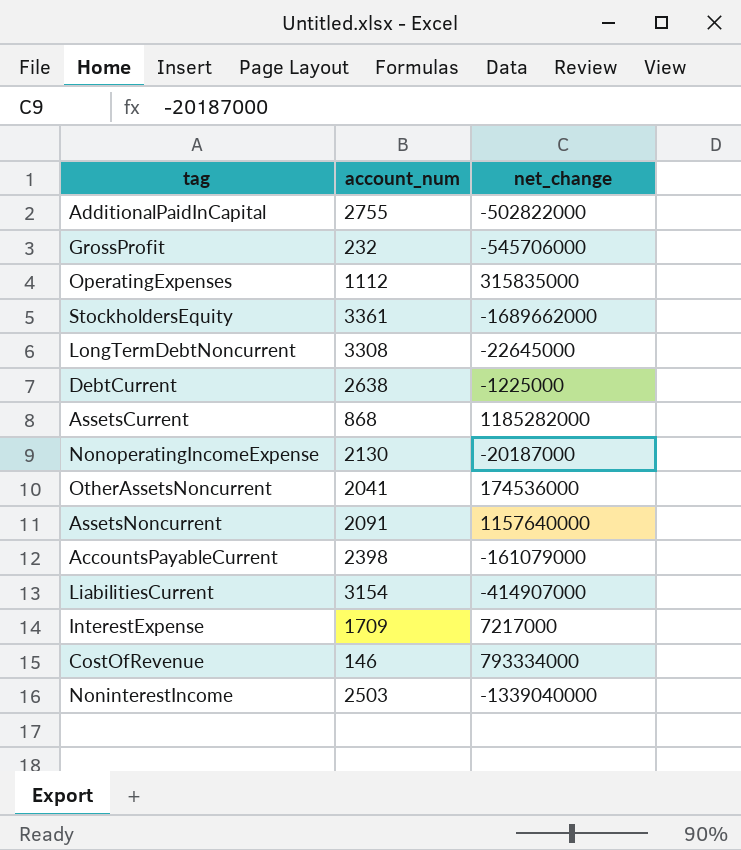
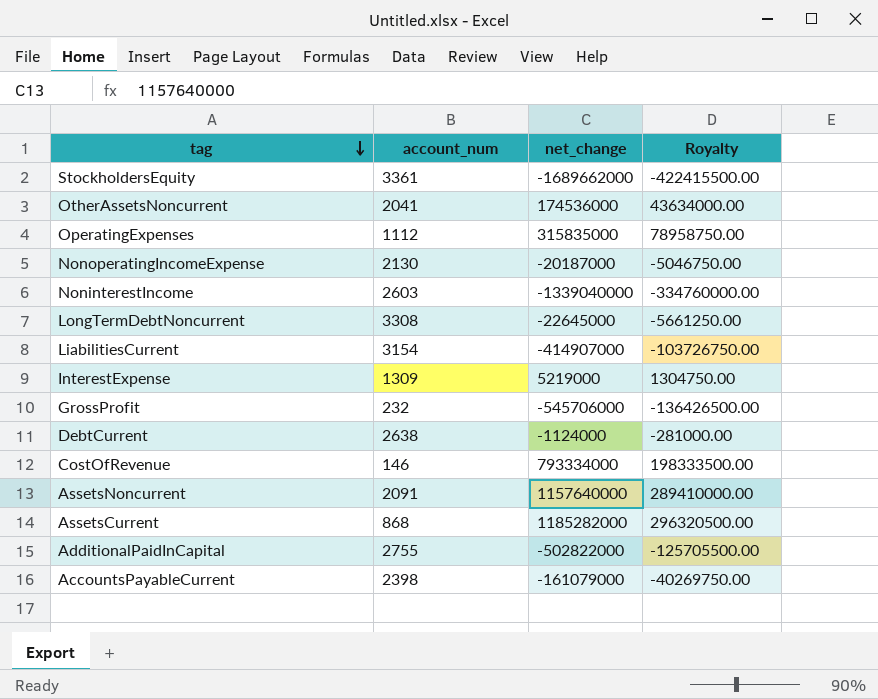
row order: none -> tag descending
column Royalty | formula: none -> [net_change] * 0.25
NoninterestIncome | account_num: 2503 -> 2603
InterestExpense | account_num: 1709 -> 1309
InterestExpense | net_change: 7217000 -> 5219000
DebtCurrent | net_change: -1225000 -> -1124000

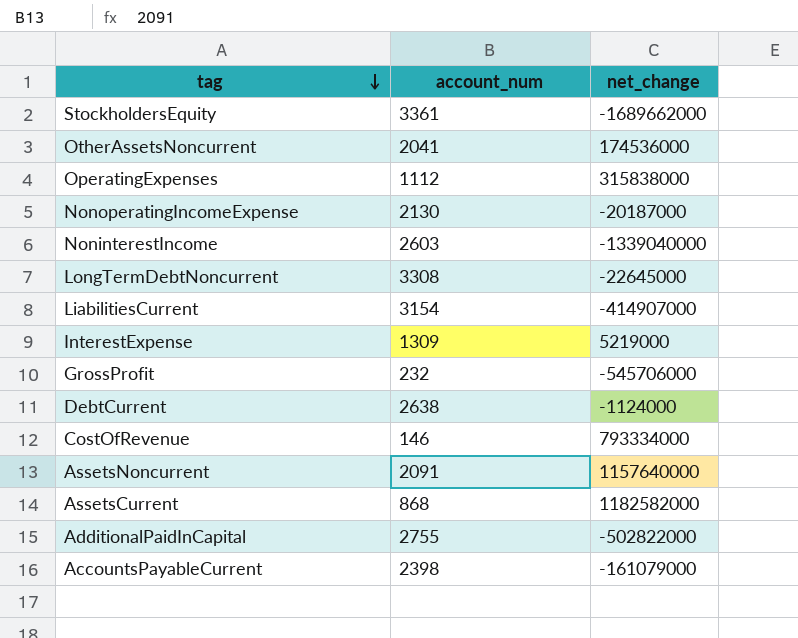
column Royalty | formula: [net_change] * 0.25 -> none
OperatingExpenses | net_change: 315835000 -> 315838000
AssetsCurrent | net_change: 1185282000 -> 1182582000

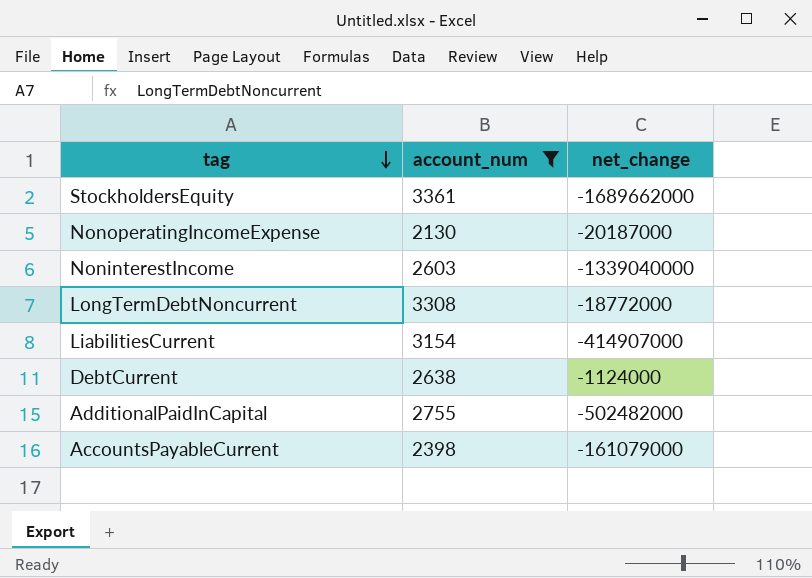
filter: none -> account_num >= 2130
LongTermDebtNoncurrent | net_change: -22645000 -> -18772000
AdditionalPaidInCapital | net_change: -502822000 -> -502482000

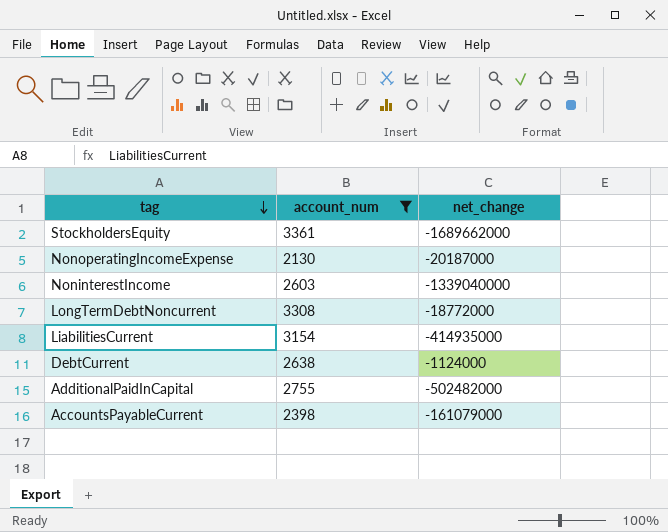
LiabilitiesCurrent | net_change: -414907000 -> -414935000

